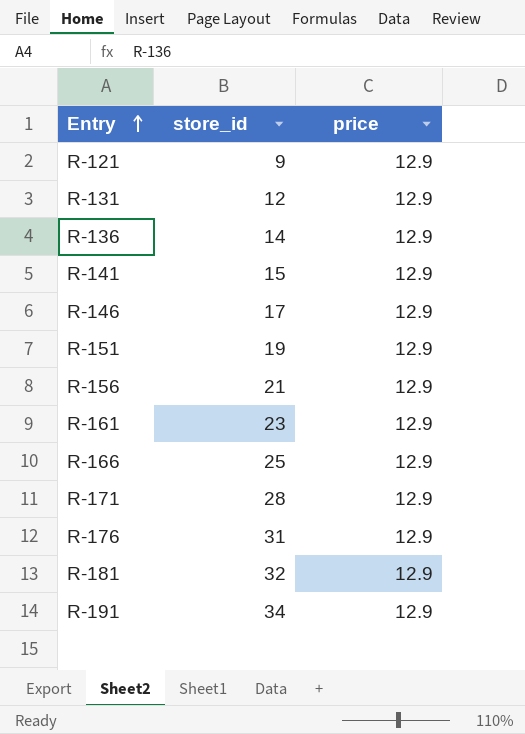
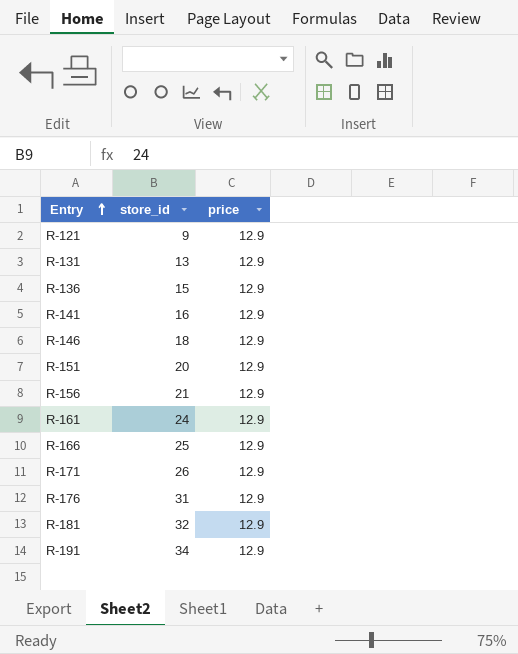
R-131 | store_id: 12 -> 13
R-136 | store_id: 14 -> 15
R-141 | store_id: 15 -> 16
R-146 | store_id: 17 -> 18
R-151 | store_id: 19 -> 20
R-161 | store_id: 23 -> 24
R-171 | store_id: 28 -> 26

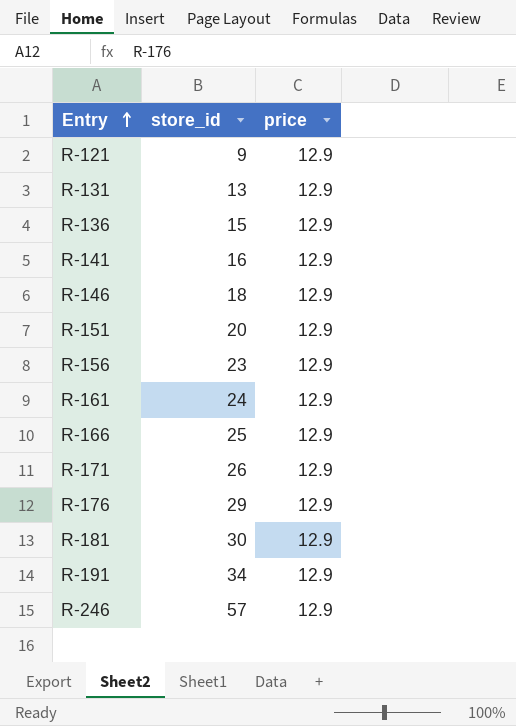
R-156 | store_id: 21 -> 23
R-176 | store_id: 31 -> 29
R-181 | store_id: 32 -> 30
row R-246: none -> 57 | 12.9

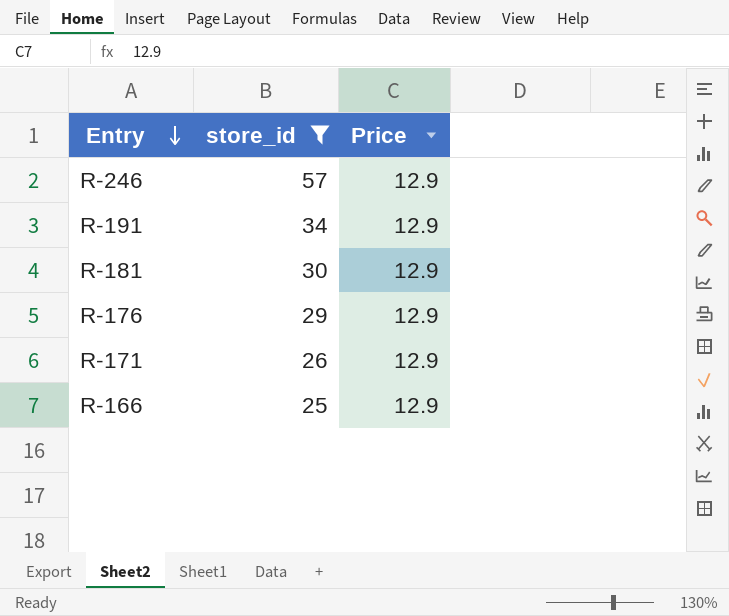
filter: none -> store_id >= 25
row order: Entry ascending -> Entry descending
column name: price -> Price

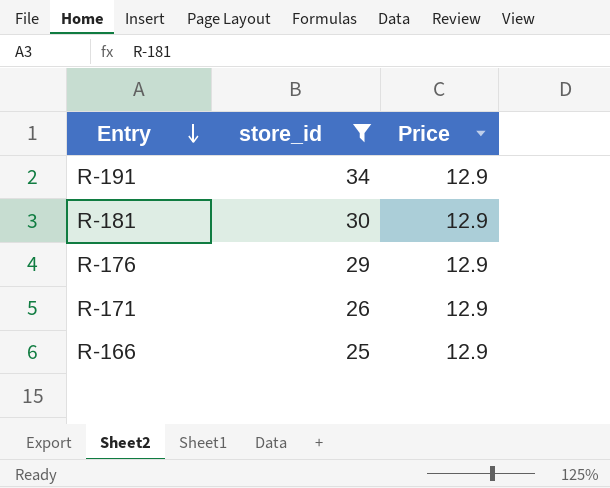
row R-246: 57 | 12.9 -> none

